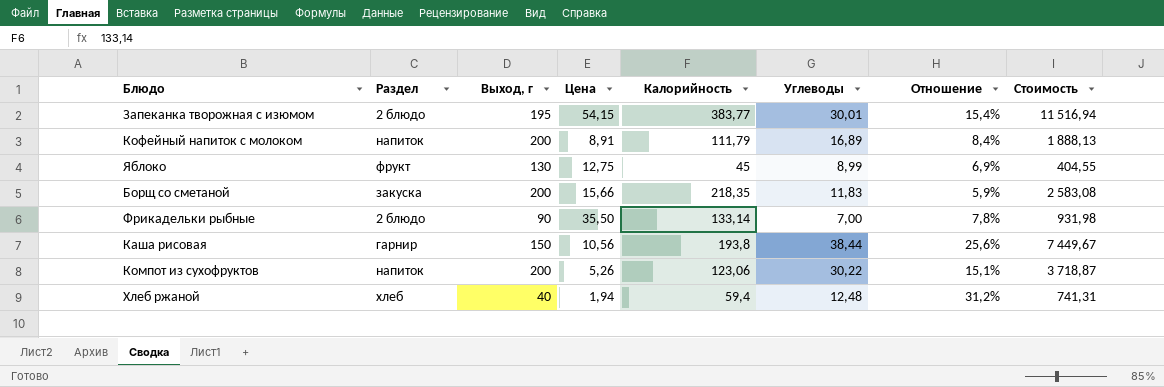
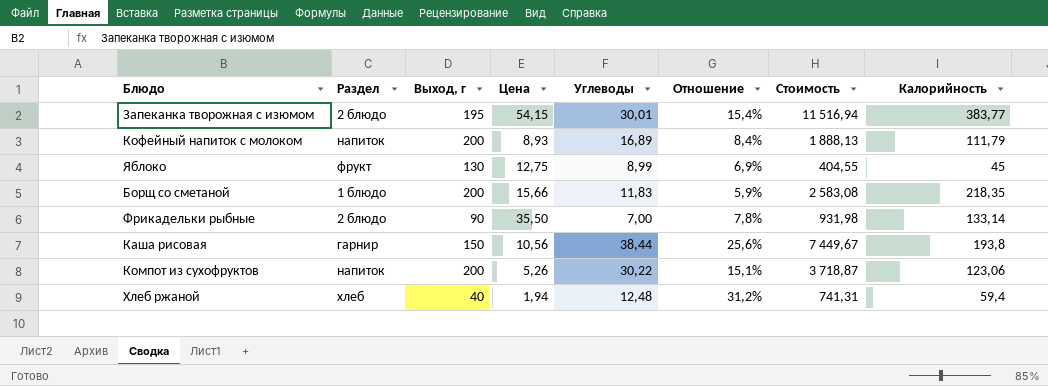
column Калорийность | position: 5 -> 8
Кофейный напиток с молоком | Цена: 8,91 -> 8,93
Борщ со сметаной | Раздел: закуска -> 1 блюдо

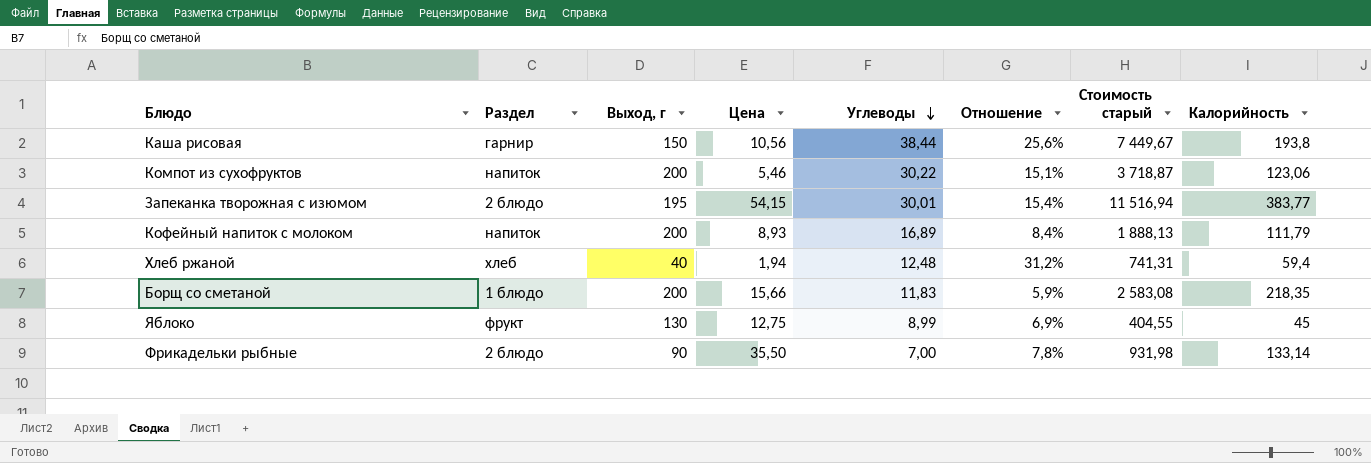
row order: none -> Углеводы descending
column name: Стоимость -> Стоимость старый
Компот из сухофруктов | Цена: 5,26 -> 5,46

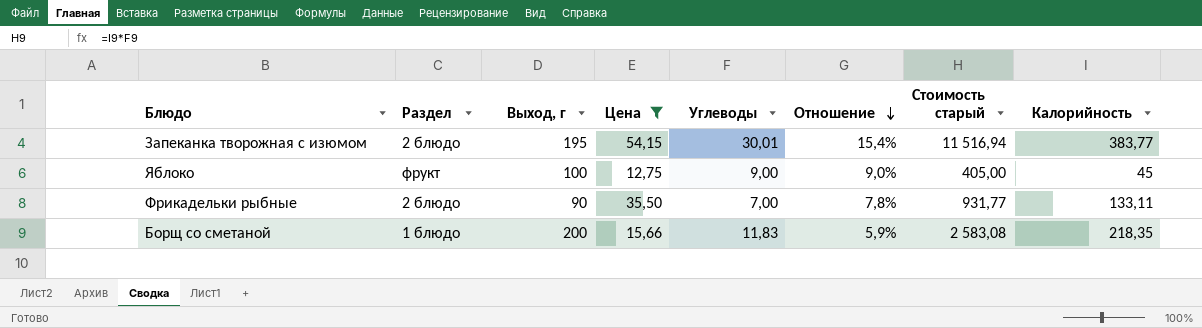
filter: none -> Цена >= 12,75
row order: Углеводы descending -> Отношение descending
Яблоко | Выход, г: 130 -> 100
Яблоко | Углеводы: 8,99 -> 9,00
Яблоко | Отношение: 6,9% -> 9,0%
Яблоко | Стоимость старый: 404,55 -> 405,00
Фрикадельки рыбные | Стоимость старый: 931,98 -> 931,77
Фрикадельки рыбные | Калорийность: 133,14 -> 133,11

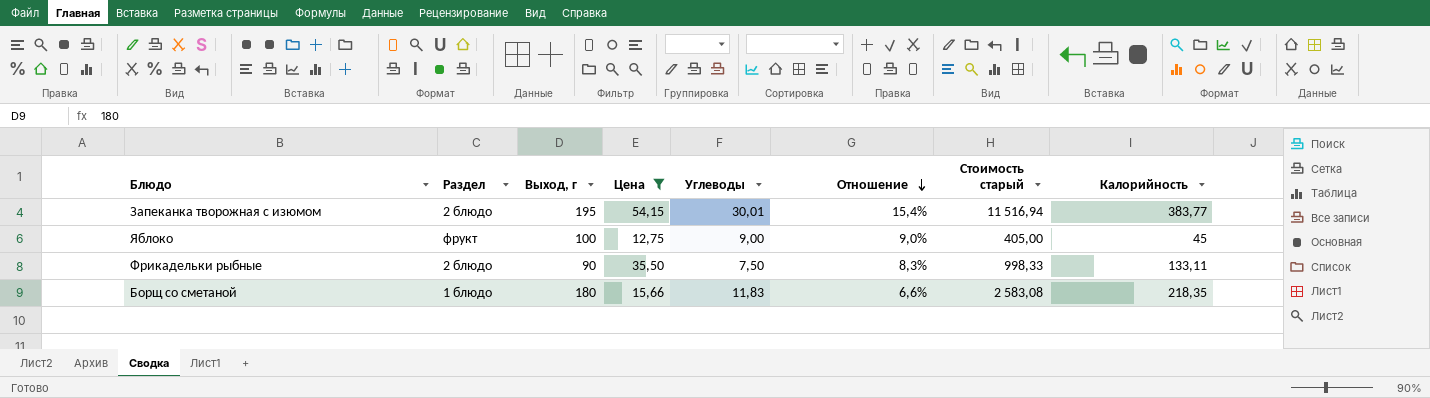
Фрикадельки рыбные | Углеводы: 7,00 -> 7,50
Фрикадельки рыбные | Отношение: 7,8% -> 8,3%
Фрикадельки рыбные | Стоимость старый: 931,77 -> 998,33
Борщ со сметаной | Выход, г: 200 -> 180
Борщ со сметаной | Отношение: 5,9% -> 6,6%

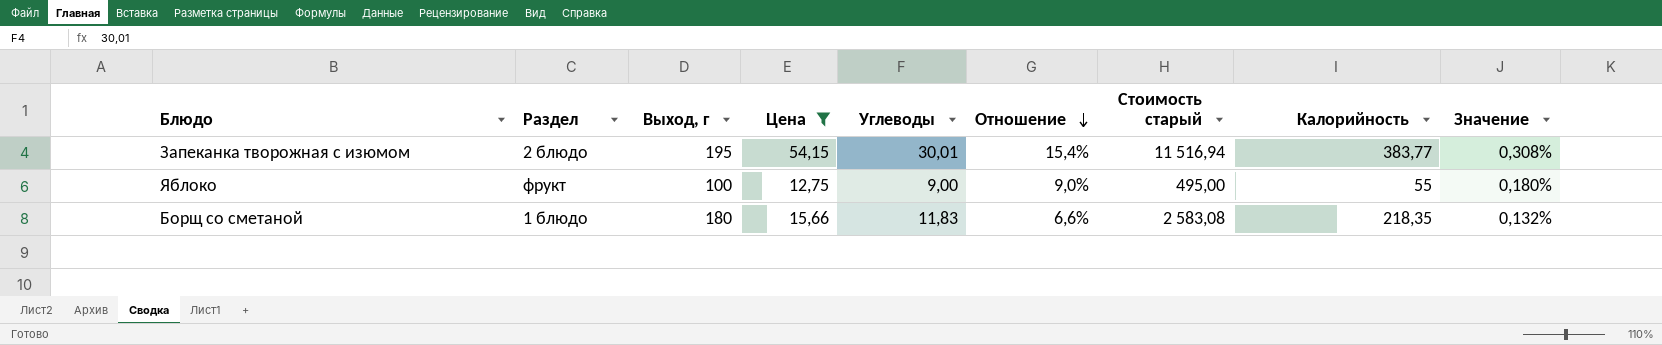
column Значение | formula: none -> [Отношение] * 0,02
row Фрикадельки рыбные: 2 блюдо | 90 | 35,50 | 7,50 | 8,3% | 998,33 | 133,11 -> none
Яблоко | Стоимость старый: 405,00 -> 495,00
Яблоко | Калорийность: 45 -> 55

